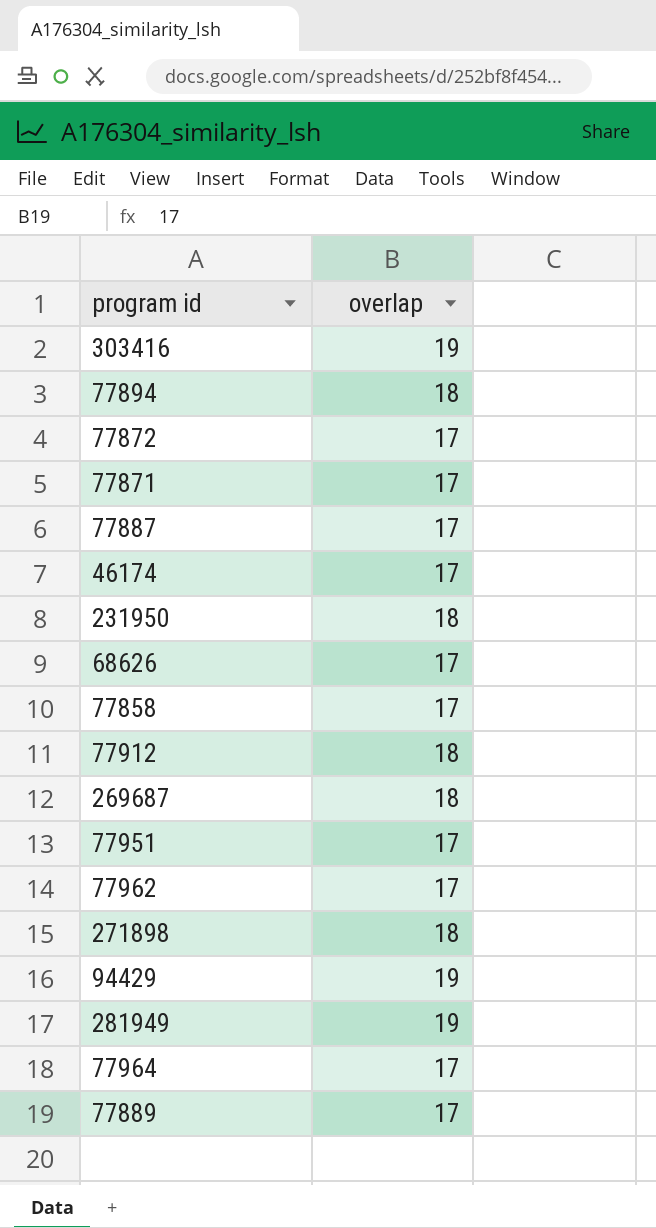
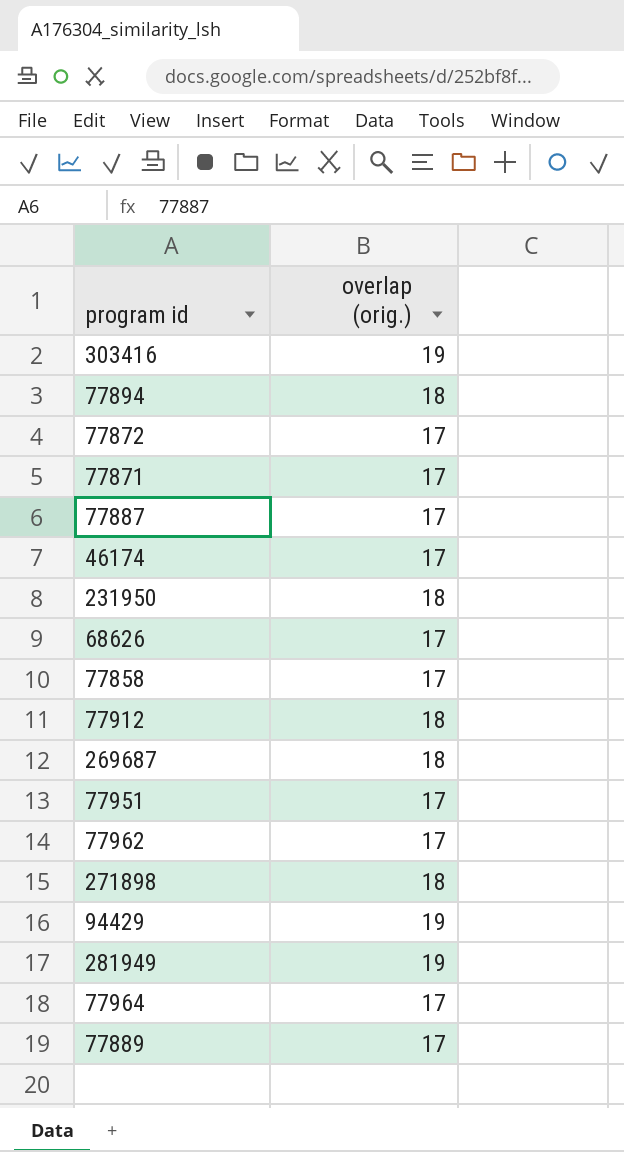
column name: overlap -> overlap (orig.)

